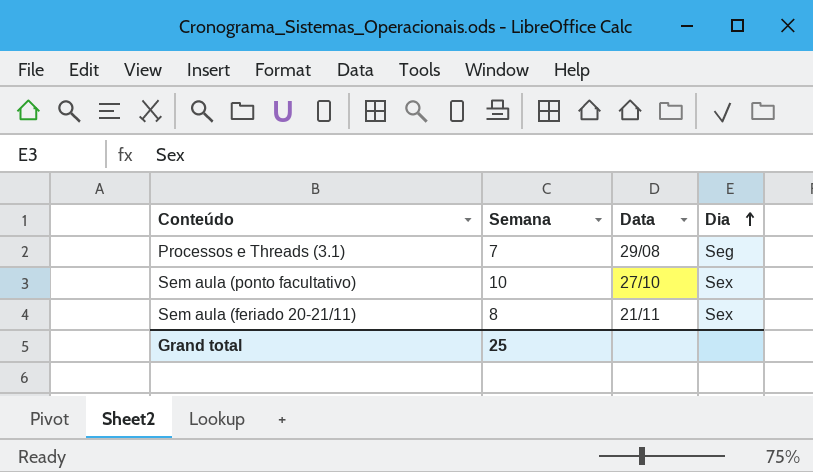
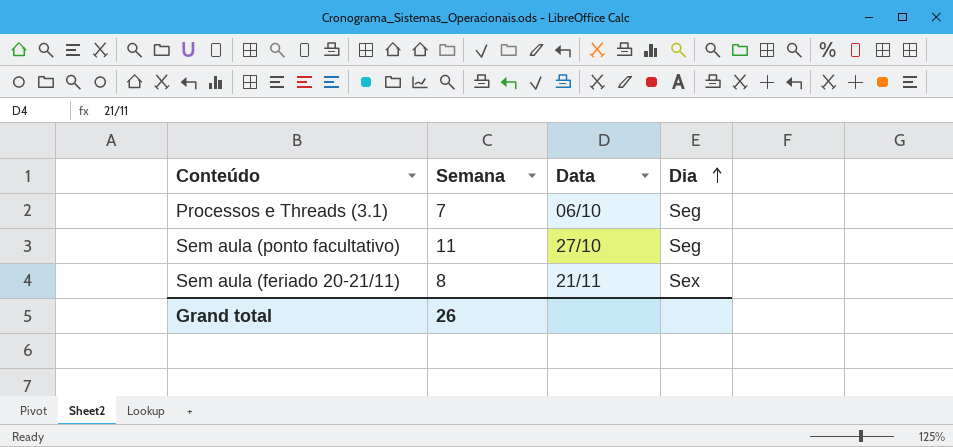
Processos e Threads (3.1) | Data: 29/08 -> 06/10
Sem aula (ponto facultativo) | Semana: 10 -> 11
Sem aula (ponto facultativo) | Dia: Sex -> Seg
Grand total | Semana: 25 -> 26

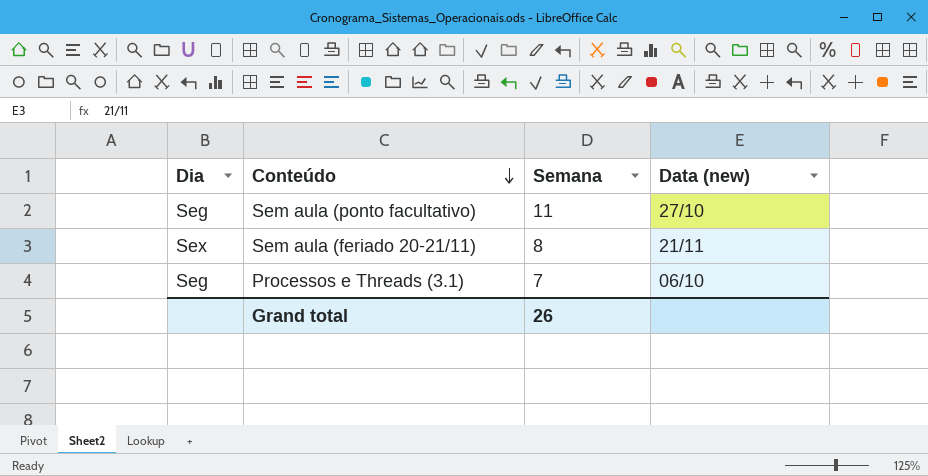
row order: Dia ascending -> Conteúdo descending
column Dia | position: 4 -> 1
column name: Data -> Data (new)

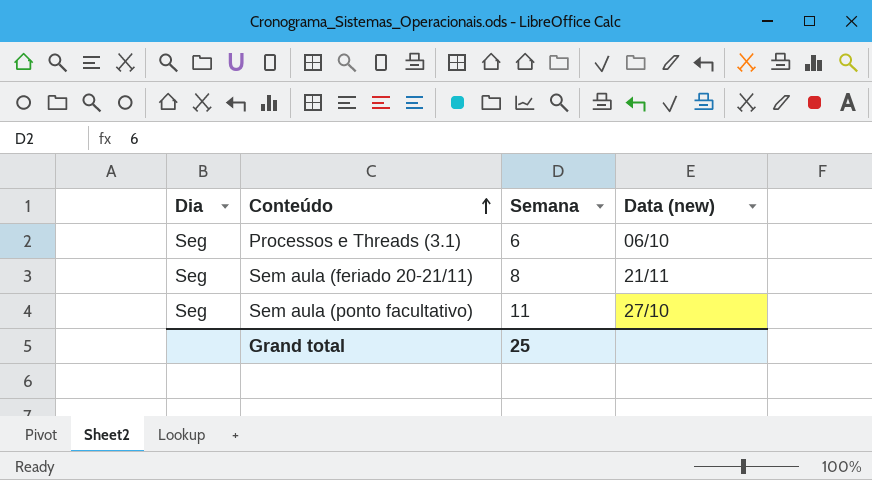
row order: Conteúdo descending -> Conteúdo ascending
Processos e Threads (3.1) | Semana: 7 -> 6
Sem aula (feriado 20-21/11) | Dia: Sex -> Seg
Grand total | Semana: 26 -> 25

